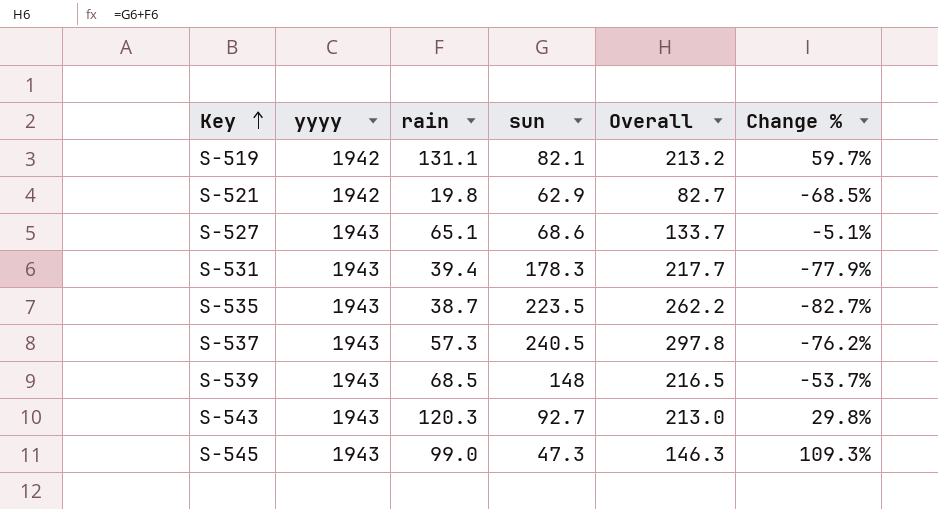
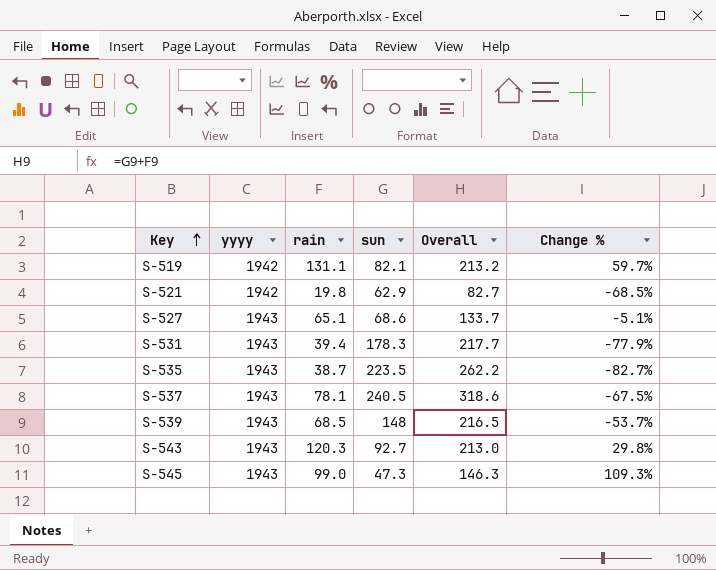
S-537 | rain: 57.3 -> 78.1
S-537 | Overall: 297.8 -> 318.6
S-537 | Change %: -76.2% -> -67.5%

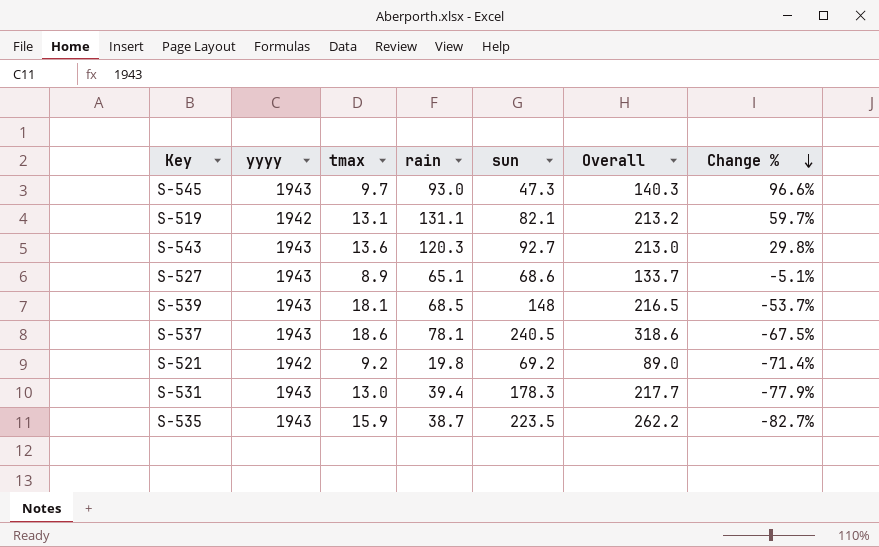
row order: Key ascending -> Change % descending
column tmax | position: none -> 3
S-545 | rain: 99.0 -> 93.0
S-545 | Overall: 146.3 -> 140.3
S-545 | Change %: 109.3% -> 96.6%
S-521 | sun: 62.9 -> 69.2
S-521 | Overall: 82.7 -> 89.0
S-521 | Change %: -68.5% -> -71.4%

